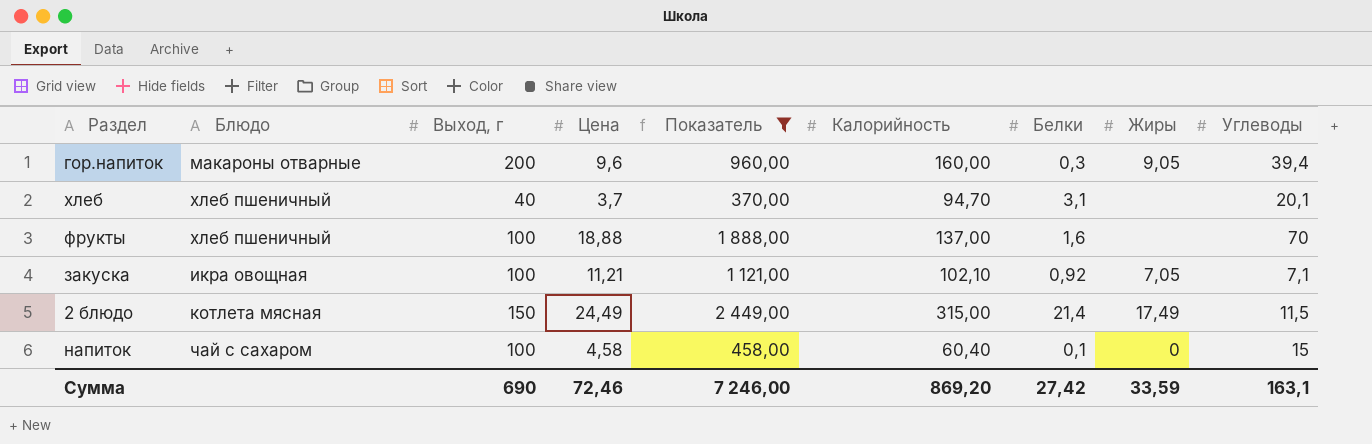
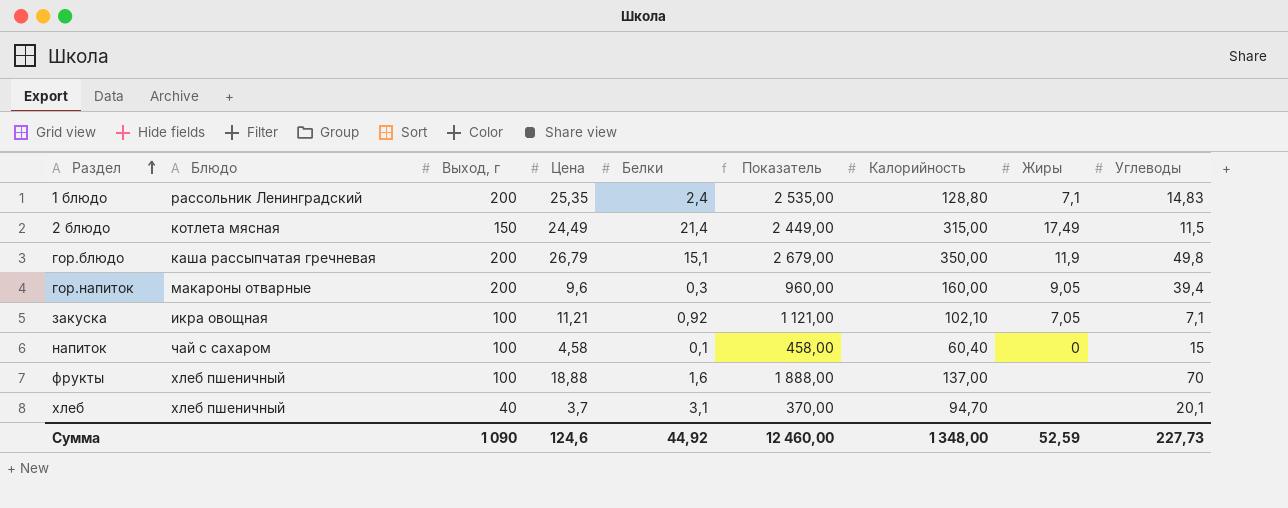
filter: Показатель <= 2 449,00 -> none
row order: none -> Раздел ascending
column Белки | position: 7 -> 5
Сумма | Выход, г: 690 -> 1 090
Сумма | Цена: 72,46 -> 124,6
Сумма | Белки: 27,42 -> 44,92
Сумма | Показатель: 7 246,00 -> 12 460,00
Сумма | Калорийность: 869,20 -> 1 348,00
Сумма | Жиры: 33,59 -> 52,59
Сумма | Углеводы: 163,1 -> 227,73

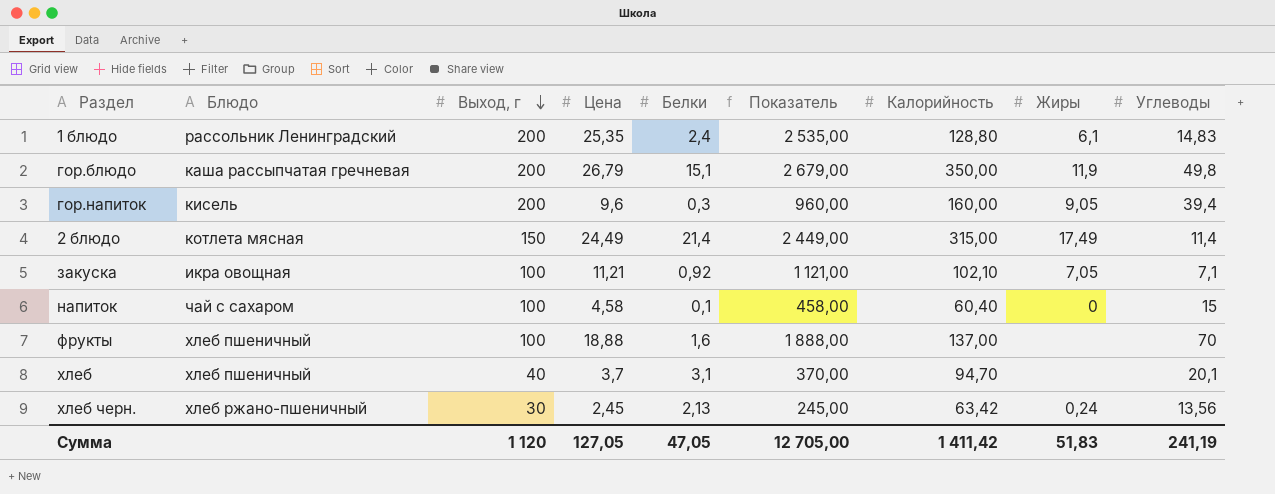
row order: Раздел ascending -> Выход, г descending
1 блюдо | Жиры: 7,1 -> 6,1
гор.напиток | Блюдо: макароны отварные -> кисель
2 блюдо | Углеводы: 11,5 -> 11,4
row хлеб черн.: none -> хлеб ржано-пшеничный | 30 | 2,45 | 2,13 | 245,00 | 63,42 | 0,24 | 13,56
Сумма | Выход, г: 1 090 -> 1 120
Сумма | Цена: 124,6 -> 127,05
Сумма | Белки: 44,92 -> 47,05
Сумма | Показатель: 12 460,00 -> 12 705,00
Сумма | Калорийность: 1 348,00 -> 1 411,42
Сумма | Жиры: 52,59 -> 51,83
Сумма | Углеводы: 227,73 -> 241,19

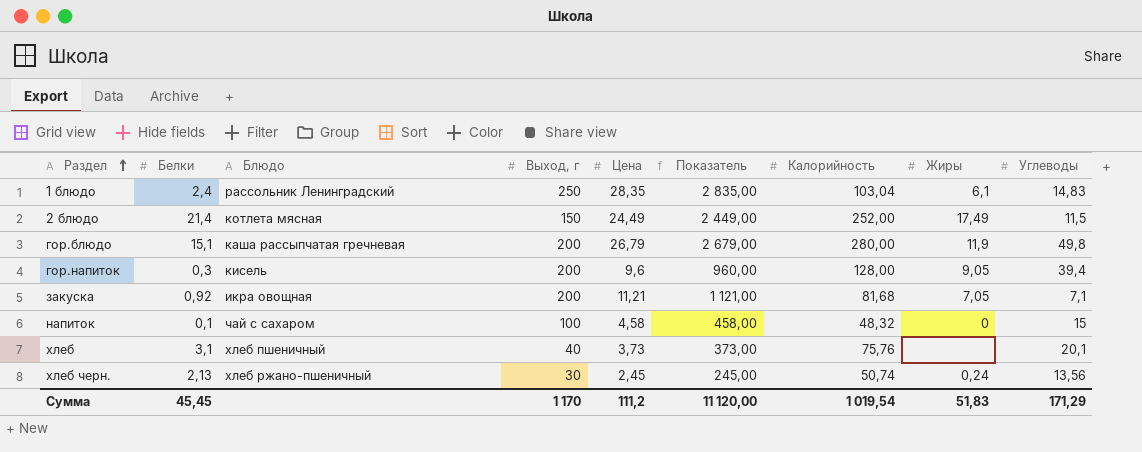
row order: Выход, г descending -> Раздел ascending
column Белки | position: 5 -> 2
row фрукты: хлеб пшеничный | 100 | 18,88 | 1,6 | 1 888,00 | 137,00 | none | 70 -> none
1 блюдо | Выход, г: 200 -> 250
1 блюдо | Цена: 25,35 -> 28,35
1 блюдо | Показатель: 2 535,00 -> 2 835,00
1 блюдо | Калорийность: 128,80 -> 103,04
2 блюдо | Калорийность: 315,00 -> 252,00
2 блюдо | Углеводы: 11,4 -> 11,5
гор.блюдо | Калорийность: 350,00 -> 280,00
гор.напиток | Калорийность: 160,00 -> 128,00
закуска | Выход, г: 100 -> 200
закуска | Калорийность: 102,10 -> 81,68
напиток | Калорийность: 60,40 -> 48,32
хлеб | Цена: 3,7 -> 3,73
хлеб | Показатель: 370,00 -> 373,00
хлеб | Калорийность: 94,70 -> 75,76
хлеб черн. | Калорийность: 63,42 -> 50,74
Сумма | Белки: 47,05 -> 45,45
Сумма | Выход, г: 1 120 -> 1 170
Сумма | Цена: 127,05 -> 111,2
Сумма | Показатель: 12 705,00 -> 11 120,00
Сумма | Калорийность: 1 411,42 -> 1 019,54
Сумма | Углеводы: 241,19 -> 171,29

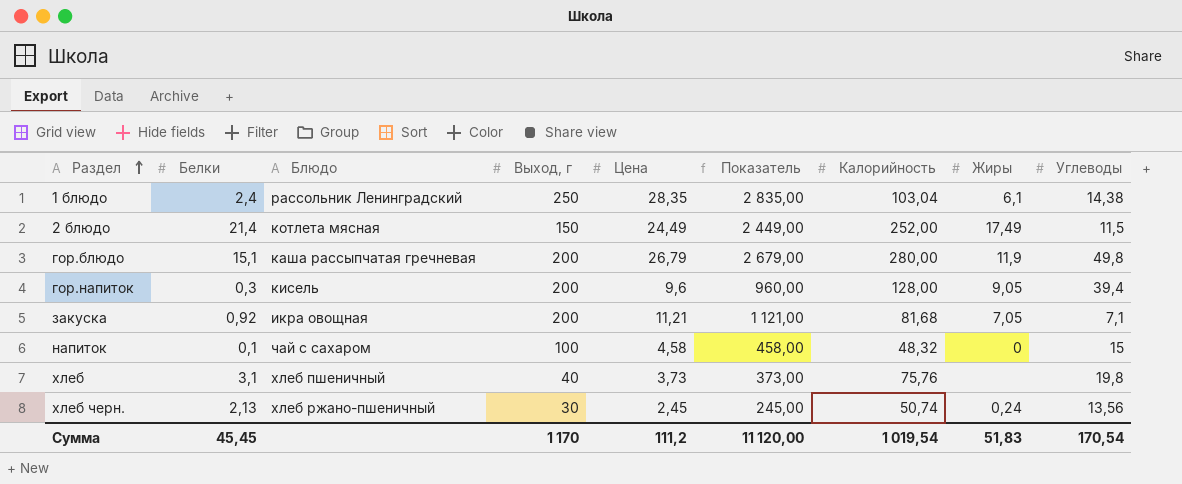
1 блюдо | Углеводы: 14,83 -> 14,38
хлеб | Углеводы: 20,1 -> 19,8
Сумма | Углеводы: 171,29 -> 170,54

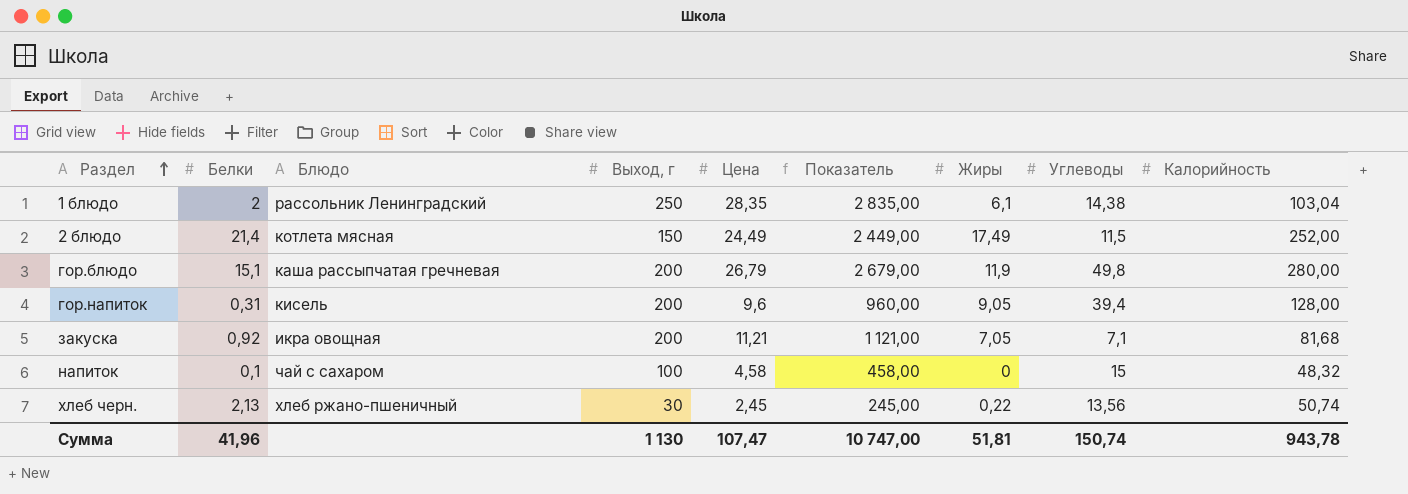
column Калорийность | position: 7 -> 9
row хлеб: 3,1 | хлеб пшеничный | 40 | 3,73 | 373,00 | 75,76 | none | 19,8 -> none
1 блюдо | Белки: 2,4 -> 2
гор.напиток | Белки: 0,3 -> 0,31
хлеб черн. | Жиры: 0,24 -> 0,22
Сумма | Белки: 45,45 -> 41,96
Сумма | Выход, г: 1 170 -> 1 130
Сумма | Цена: 111,2 -> 107,47
Сумма | Показатель: 11 120,00 -> 10 747,00
Сумма | Жиры: 51,83 -> 51,81
Сумма | Углеводы: 170,54 -> 150,74
Сумма | Калорийность: 1 019,54 -> 943,78

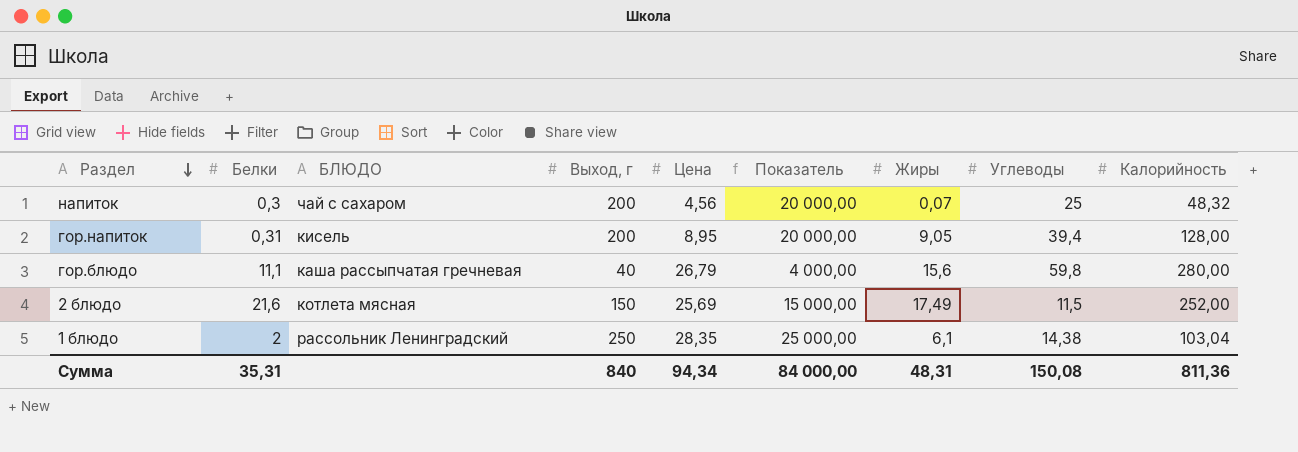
row order: Раздел ascending -> Раздел descending
column name: Блюдо -> БЛЮДО
column Показатель | formula: [Цена] * 100 -> [Выход, г] * 100
row закуска: 0,92 | икра овощная | 200 | 11,21 | 1 121,00 | 7,05 | 7,1 | 81,68 -> none
row хлеб черн.: 2,13 | хлеб ржано-пшеничный | 30 | 2,45 | 245,00 | 0,22 | 13,56 | 50,74 -> none
напиток | Белки: 0,1 -> 0,3
напиток | Выход, г: 100 -> 200
напиток | Цена: 4,58 -> 4,56
напиток | Жиры: 0 -> 0,07
напиток | Углеводы: 15 -> 25
гор.напиток | Цена: 9,6 -> 8,95
гор.блюдо | Белки: 15,1 -> 11,1
гор.блюдо | Выход, г: 200 -> 40
гор.блюдо | Жиры: 11,9 -> 15,6
гор.блюдо | Углеводы: 49,8 -> 59,8
2 блюдо | Белки: 21,4 -> 21,6
2 блюдо | Цена: 24,49 -> 25,69
Сумма | Белки: 41,96 -> 35,31
Сумма | Выход, г: 1 130 -> 840
Сумма | Цена: 107,47 -> 94,34
Сумма | Показатель: 10 747,00 -> 84 000,00
Сумма | Жиры: 51,81 -> 48,31
Сумма | Углеводы: 150,74 -> 150,08
Сумма | Калорийность: 943,78 -> 811,36

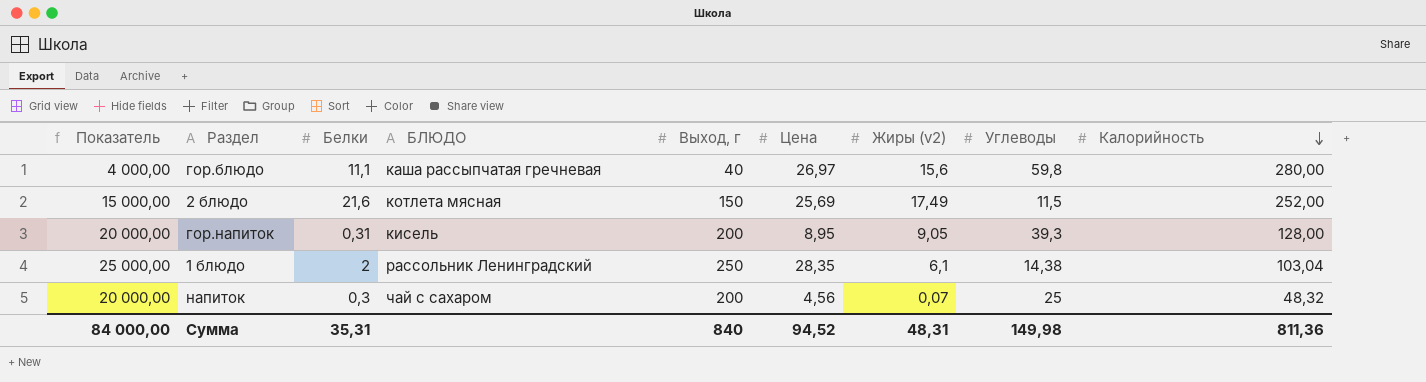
row order: Раздел descending -> Калорийность descending
column Показатель | position: 6 -> 1
column name: Жиры -> Жиры (v2)
гор.блюдо | Цена: 26,79 -> 26,97
гор.напиток | Углеводы: 39,4 -> 39,3
Сумма | Цена: 94,34 -> 94,52
Сумма | Углеводы: 150,08 -> 149,98

